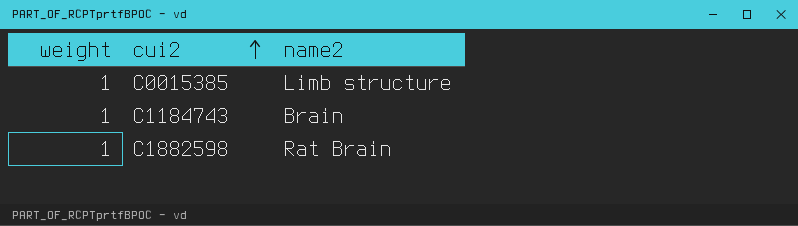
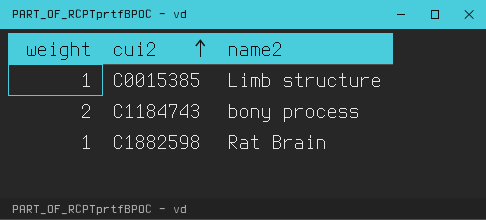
C1184743 | weight: 1 -> 2
C1184743 | name2: Brain -> bony process

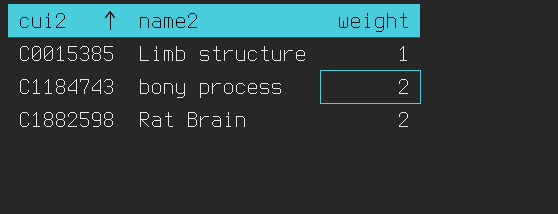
column weight | position: 1 -> 3
C1882598 | weight: 1 -> 2

